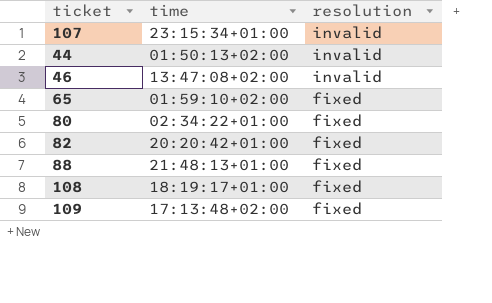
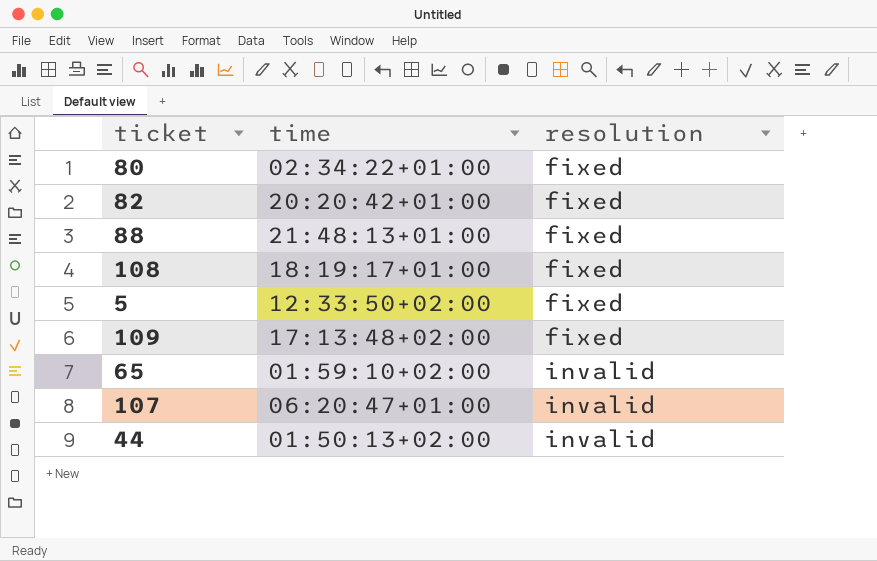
row order: resolution descending -> resolution ascending
row 46: 13:47:08+02:00 | invalid -> none
row 5: none -> 12:33:50+02:00 | fixed
65 | resolution: fixed -> invalid
107 | time: 23:15:34+01:00 -> 06:20:47+01:00

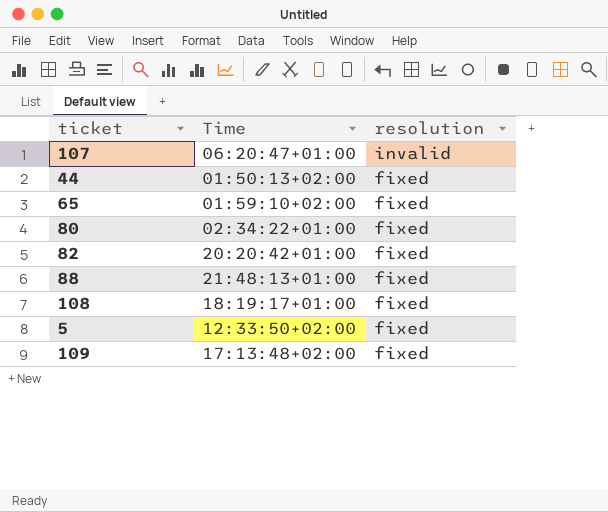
row order: resolution ascending -> resolution descending
column name: time -> Time
44 | resolution: invalid -> fixed
65 | resolution: invalid -> fixed

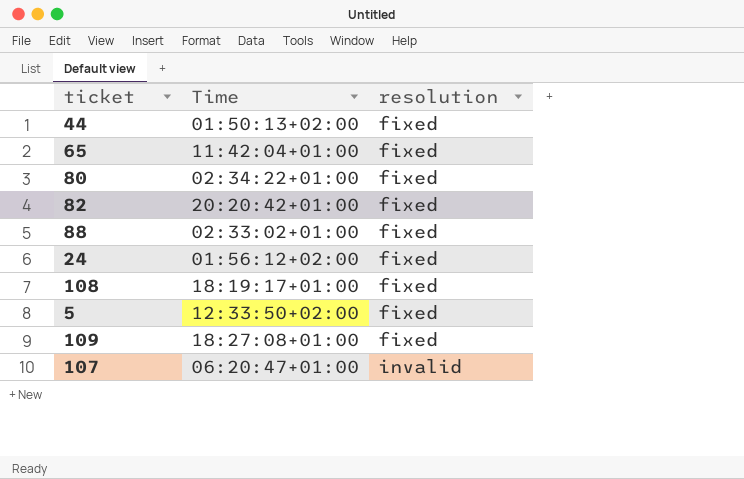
row order: resolution descending -> resolution ascending
65 | Time: 01:59:10+02:00 -> 11:42:04+01:00
88 | Time: 21:48:13+01:00 -> 02:33:02+01:00
row 24: none -> 01:56:12+02:00 | fixed
109 | Time: 17:13:48+02:00 -> 18:27:08+01:00

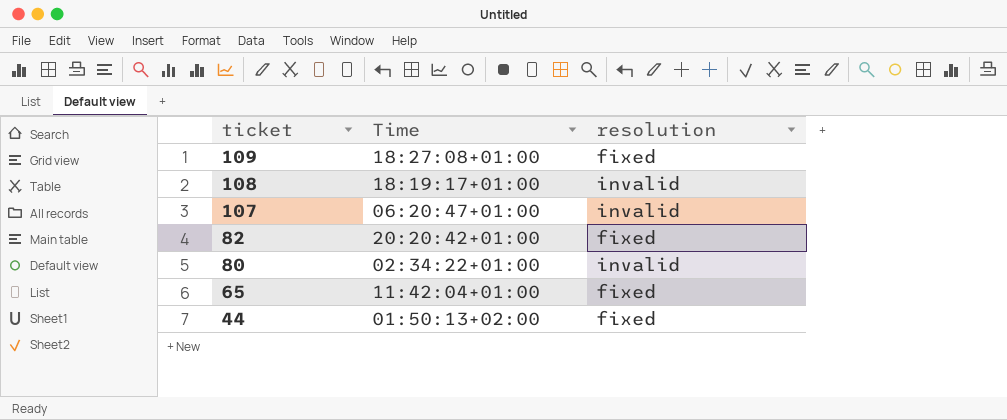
row order: resolution ascending -> ticket descending
row 88: 02:33:02+01:00 | fixed -> none
row 24: 01:56:12+02:00 | fixed -> none
row 5: 12:33:50+02:00 | fixed -> none
108 | resolution: fixed -> invalid
80 | resolution: fixed -> invalid

